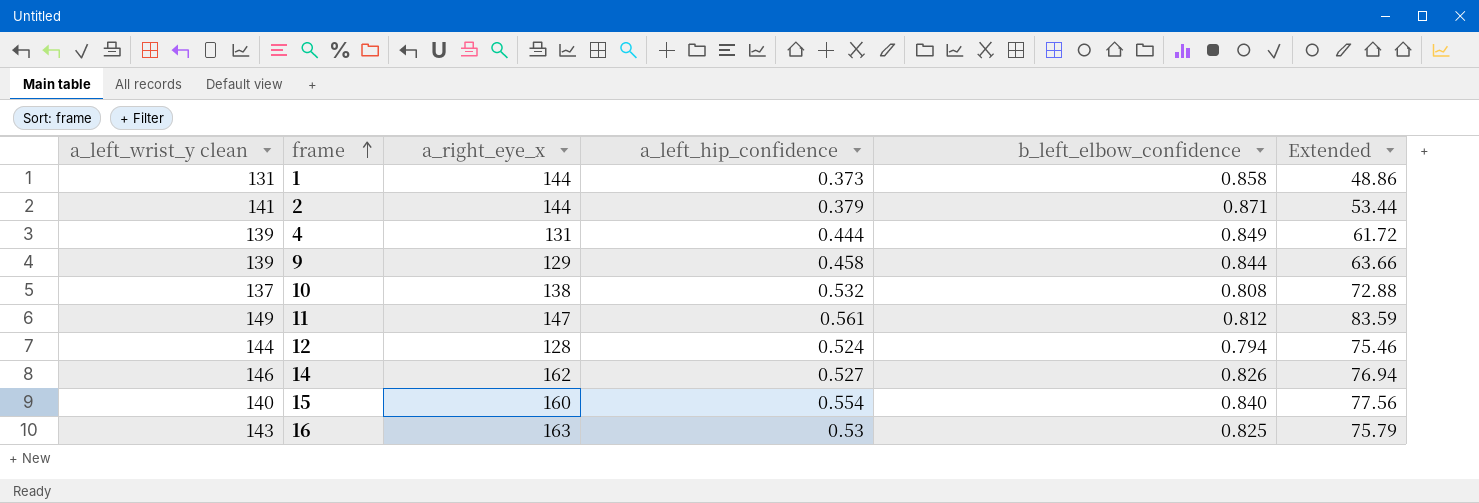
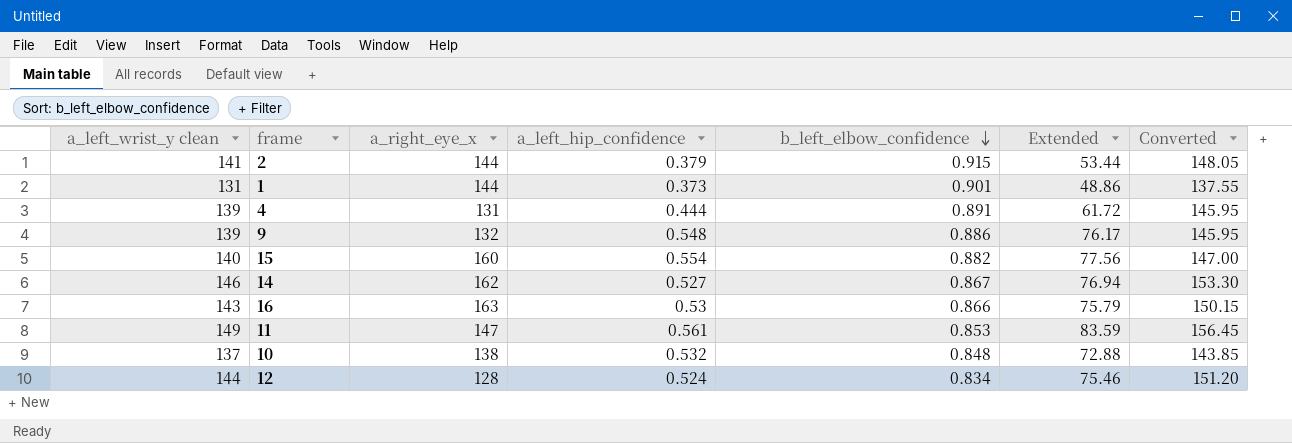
row order: frame ascending -> b_left_elbow_confidence descending
column Converted | formula: none -> [a_left_wrist_y clean] * 1.05
2 | b_left_elbow_confidence: 0.871 -> 0.915
1 | b_left_elbow_confidence: 0.858 -> 0.901
4 | b_left_elbow_confidence: 0.849 -> 0.891
9 | a_right_eye_x: 129 -> 132
9 | a_left_hip_confidence: 0.458 -> 0.548
9 | b_left_elbow_confidence: 0.844 -> 0.886
9 | Extended: 63.66 -> 76.17
15 | b_left_elbow_confidence: 0.840 -> 0.882
14 | b_left_elbow_confidence: 0.826 -> 0.867
16 | b_left_elbow_confidence: 0.825 -> 0.866
11 | b_left_elbow_confidence: 0.812 -> 0.853
10 | b_left_elbow_confidence: 0.808 -> 0.848
12 | b_left_elbow_confidence: 0.794 -> 0.834

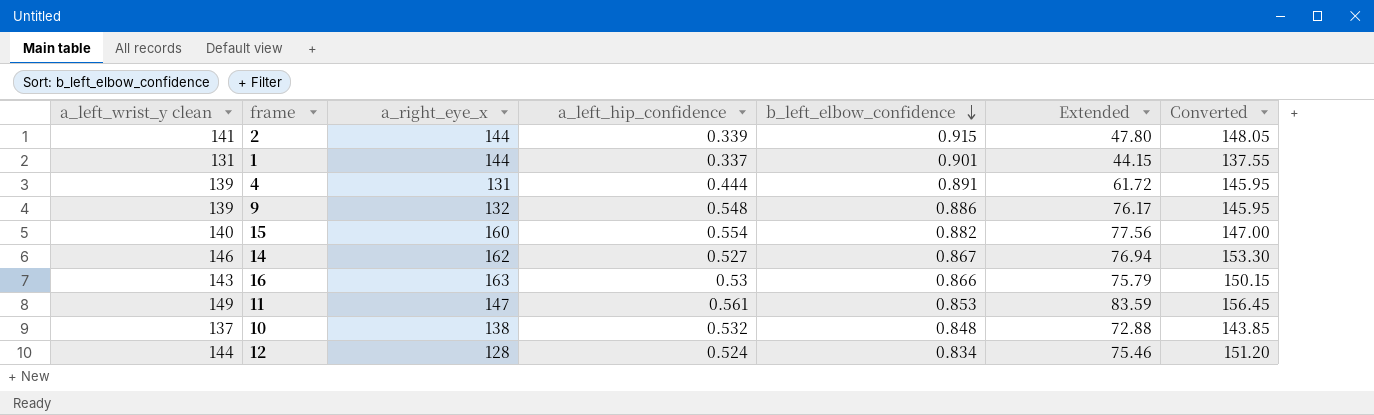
2 | a_left_hip_confidence: 0.379 -> 0.339
2 | Extended: 53.44 -> 47.80
1 | a_left_hip_confidence: 0.373 -> 0.337
1 | Extended: 48.86 -> 44.15

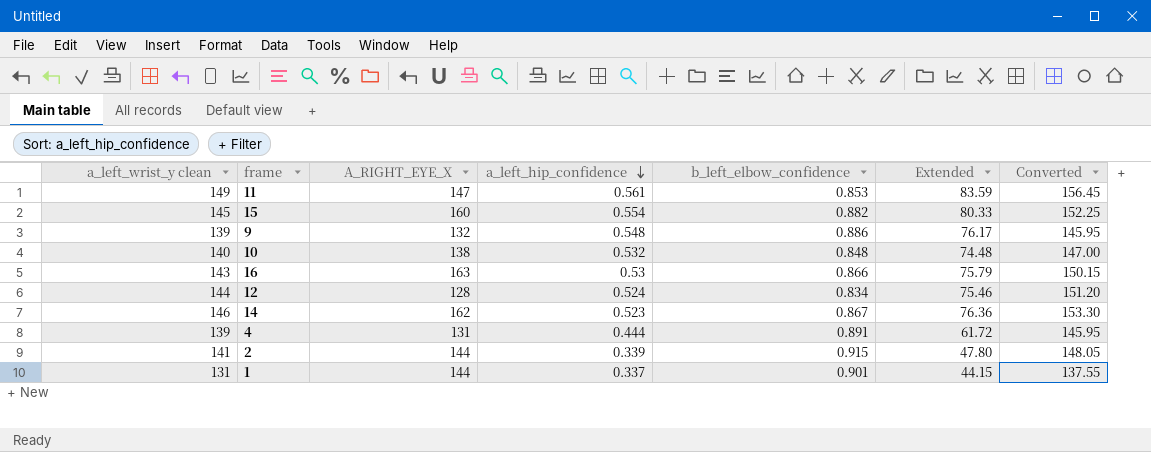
row order: b_left_elbow_confidence descending -> a_left_hip_confidence descending
column name: a_right_eye_x -> A_RIGHT_EYE_X
15 | a_left_wrist_y clean: 140 -> 145
15 | Extended: 77.56 -> 80.33
15 | Converted: 147.00 -> 152.25
10 | a_left_wrist_y clean: 137 -> 140
10 | Extended: 72.88 -> 74.48
10 | Converted: 143.85 -> 147.00
14 | a_left_hip_confidence: 0.527 -> 0.523
14 | Extended: 76.94 -> 76.36

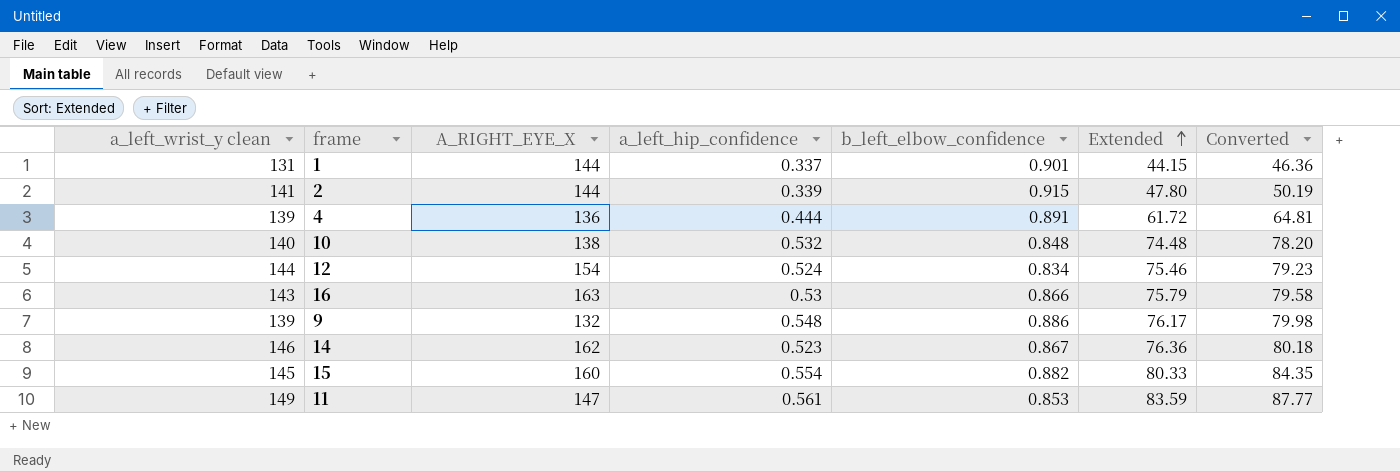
row order: a_left_hip_confidence descending -> Extended ascending
column Converted | formula: [a_left_wrist_y clean] * 1.05 -> [Extended] * 1.05
4 | A_RIGHT_EYE_X: 131 -> 136
12 | A_RIGHT_EYE_X: 128 -> 154

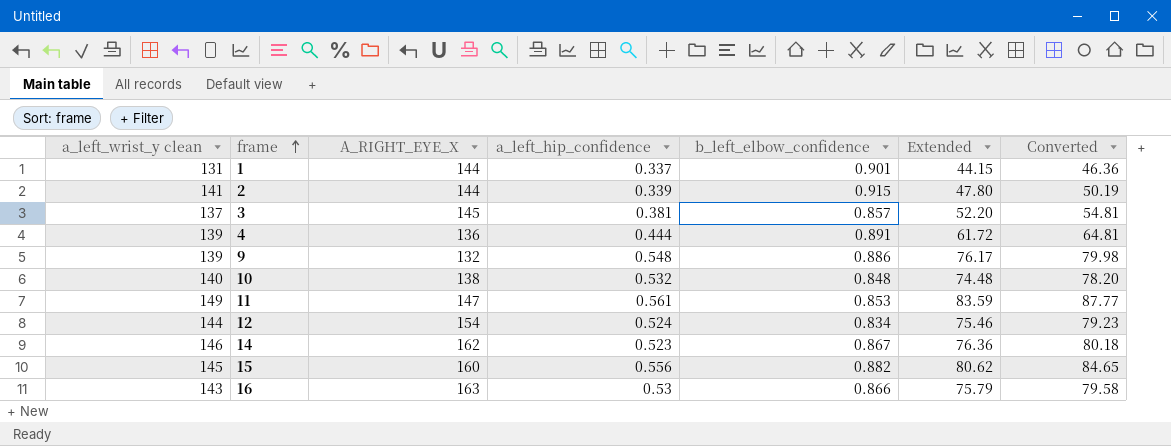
row order: Extended ascending -> frame ascending
row 3: none -> 137 | 145 | 0.381 | 0.857 | 52.20 | 54.81
15 | a_left_hip_confidence: 0.554 -> 0.556
15 | Extended: 80.33 -> 80.62
15 | Converted: 84.35 -> 84.65

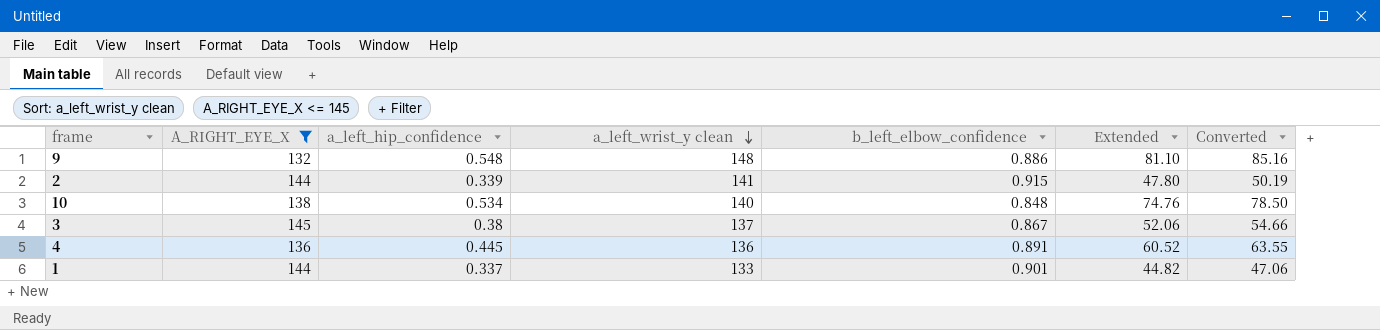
filter: none -> A_RIGHT_EYE_X <= 145
row order: frame ascending -> a_left_wrist_y clean descending
column a_left_wrist_y clean | position: 1 -> 4
9 | a_left_wrist_y clean: 139 -> 148
9 | Extended: 76.17 -> 81.10
9 | Converted: 79.98 -> 85.16
10 | a_left_hip_confidence: 0.532 -> 0.534
10 | Extended: 74.48 -> 74.76
10 | Converted: 78.20 -> 78.50
3 | a_left_hip_confidence: 0.381 -> 0.38
3 | b_left_elbow_confidence: 0.857 -> 0.867
3 | Extended: 52.20 -> 52.06
3 | Converted: 54.81 -> 54.66
4 | a_left_hip_confidence: 0.444 -> 0.445
4 | a_left_wrist_y clean: 139 -> 136
4 | Extended: 61.72 -> 60.52
4 | Converted: 64.81 -> 63.55
1 | a_left_wrist_y clean: 131 -> 133
1 | Extended: 44.15 -> 44.82
1 | Converted: 46.36 -> 47.06

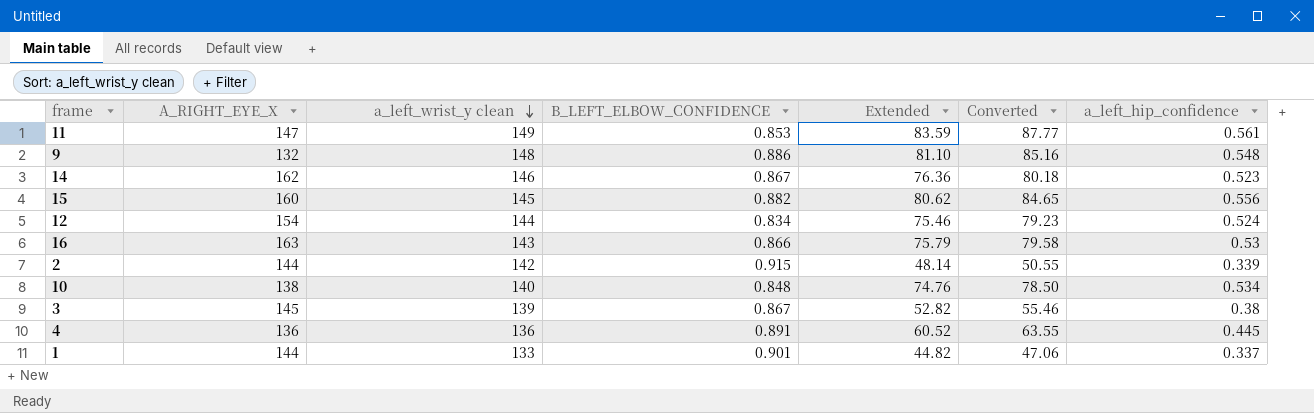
filter: A_RIGHT_EYE_X <= 145 -> none
column name: b_left_elbow_confidence -> B_LEFT_ELBOW_CONFIDENCE
column a_left_hip_confidence | position: 3 -> 7
2 | a_left_wrist_y clean: 141 -> 142
2 | Extended: 47.80 -> 48.14
2 | Converted: 50.19 -> 50.55
3 | a_left_wrist_y clean: 137 -> 139
3 | Extended: 52.06 -> 52.82
3 | Converted: 54.66 -> 55.46

